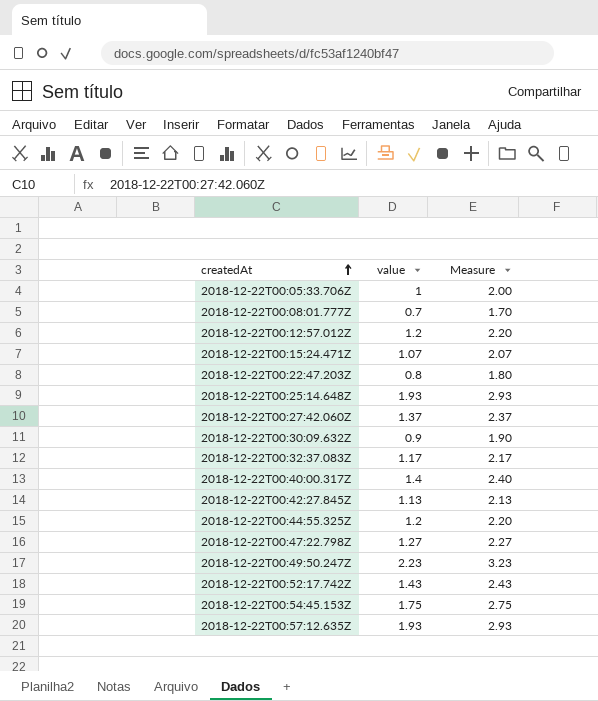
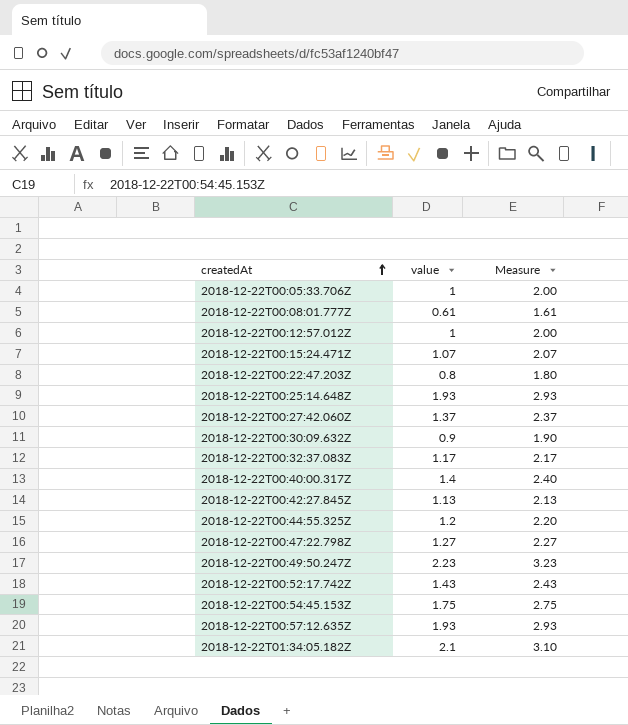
2018-12-22T00:08:01.777Z | value: 0.7 -> 0.61
2018-12-22T00:08:01.777Z | Measure: 1.70 -> 1.61
2018-12-22T00:12:57.012Z | value: 1.2 -> 1
2018-12-22T00:12:57.012Z | Measure: 2.20 -> 2.00
row 2018-12-22T01:34:05.182Z: none -> 2.1 | 3.10

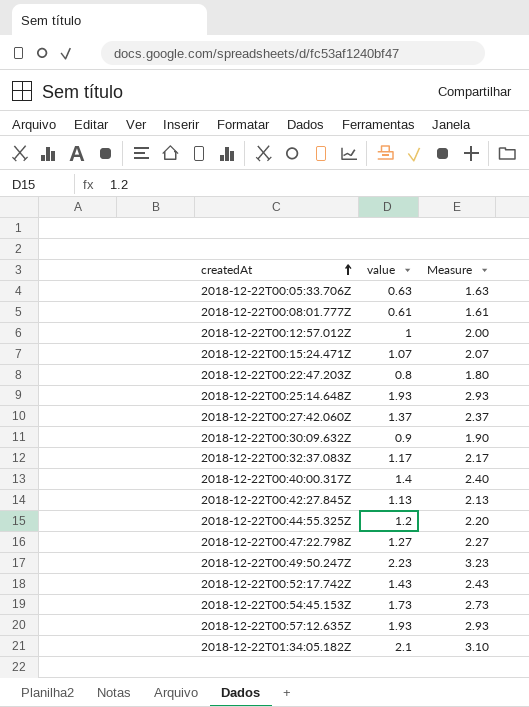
2018-12-22T00:05:33.706Z | value: 1 -> 0.63
2018-12-22T00:05:33.706Z | Measure: 2.00 -> 1.63
2018-12-22T00:54:45.153Z | value: 1.75 -> 1.73
2018-12-22T00:54:45.153Z | Measure: 2.75 -> 2.73

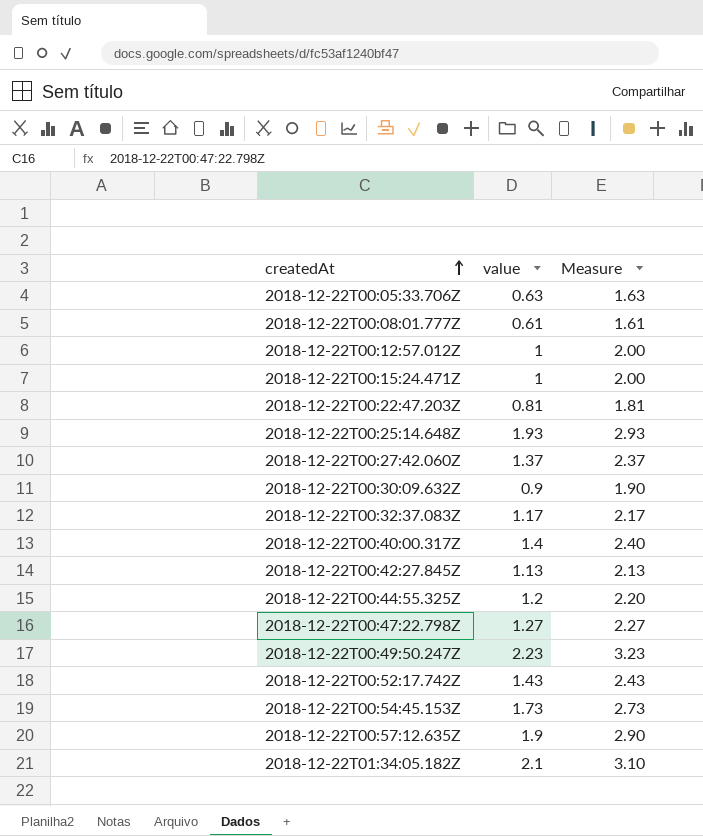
2018-12-22T00:15:24.471Z | value: 1.07 -> 1
2018-12-22T00:15:24.471Z | Measure: 2.07 -> 2.00
2018-12-22T00:22:47.203Z | value: 0.8 -> 0.81
2018-12-22T00:22:47.203Z | Measure: 1.80 -> 1.81
2018-12-22T00:57:12.635Z | value: 1.93 -> 1.9
2018-12-22T00:57:12.635Z | Measure: 2.93 -> 2.90

